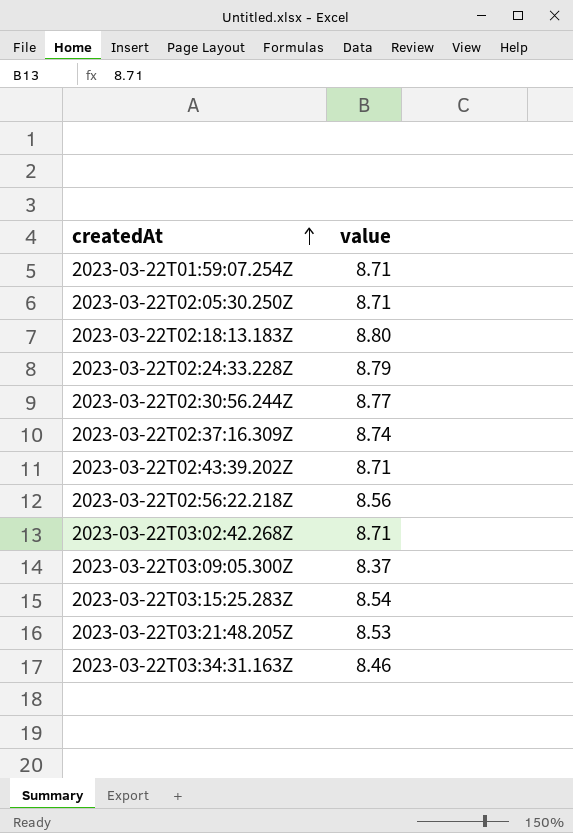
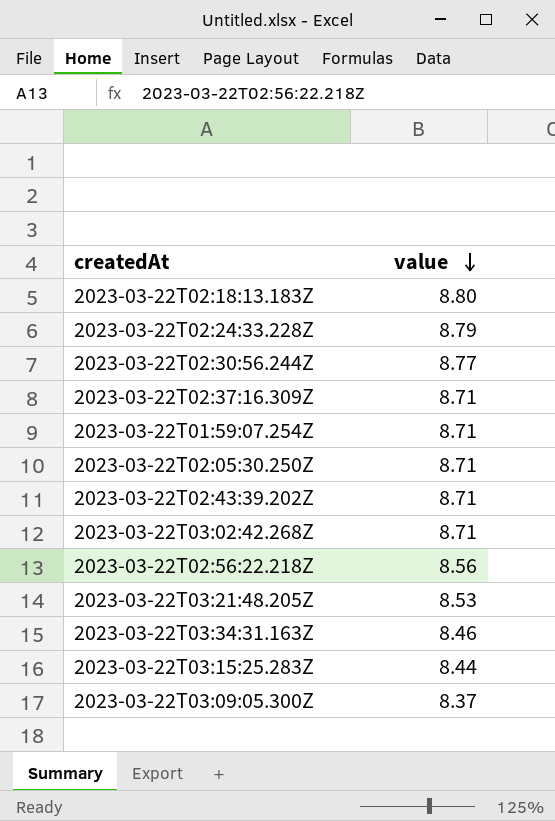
row order: createdAt ascending -> value descending
2023-03-22T02:37:16.309Z | value: 8.74 -> 8.71
2023-03-22T03:15:25.283Z | value: 8.54 -> 8.44

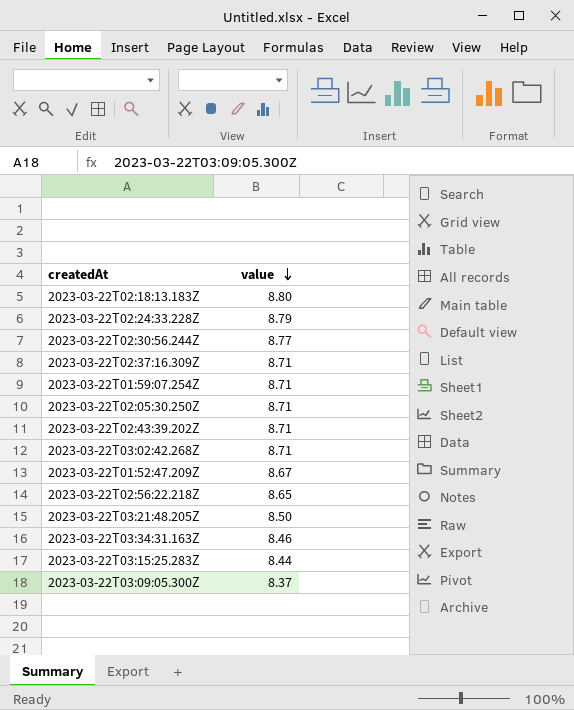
row 2023-03-22T01:52:47.209Z: none -> 8.67
2023-03-22T02:56:22.218Z | value: 8.56 -> 8.65
2023-03-22T03:21:48.205Z | value: 8.53 -> 8.50

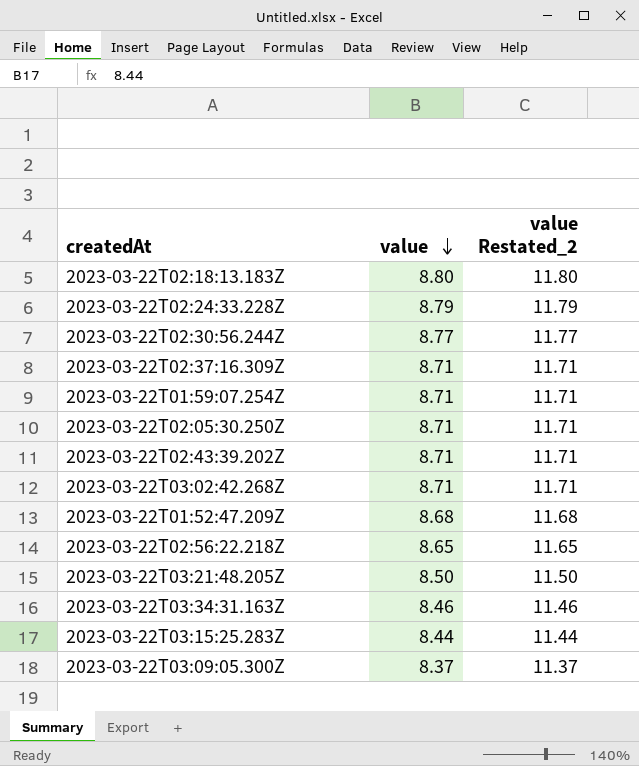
column value Restated_2 | formula: none -> [value] + 3
2023-03-22T01:52:47.209Z | value: 8.67 -> 8.68

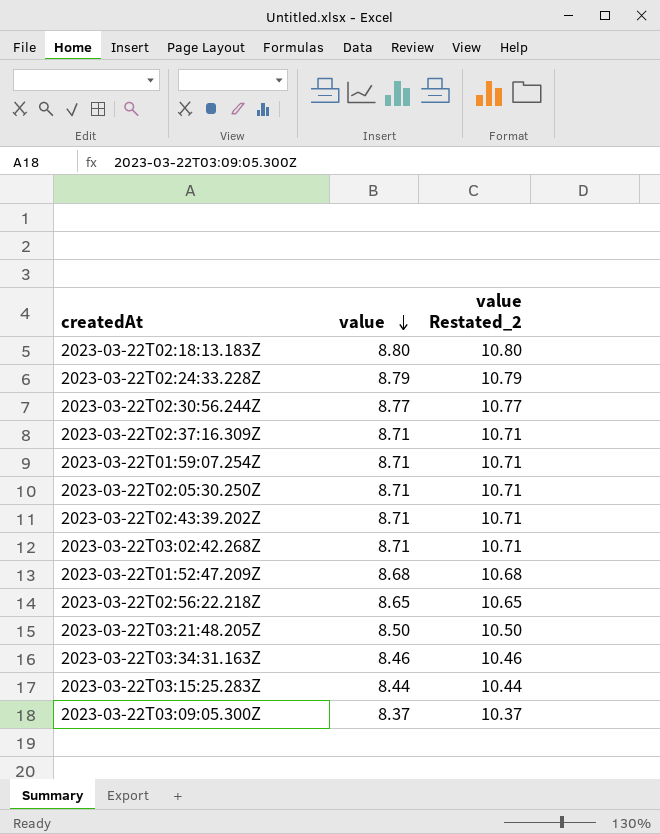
column value Restated_2 | formula: [value] + 3 -> [value] + 2

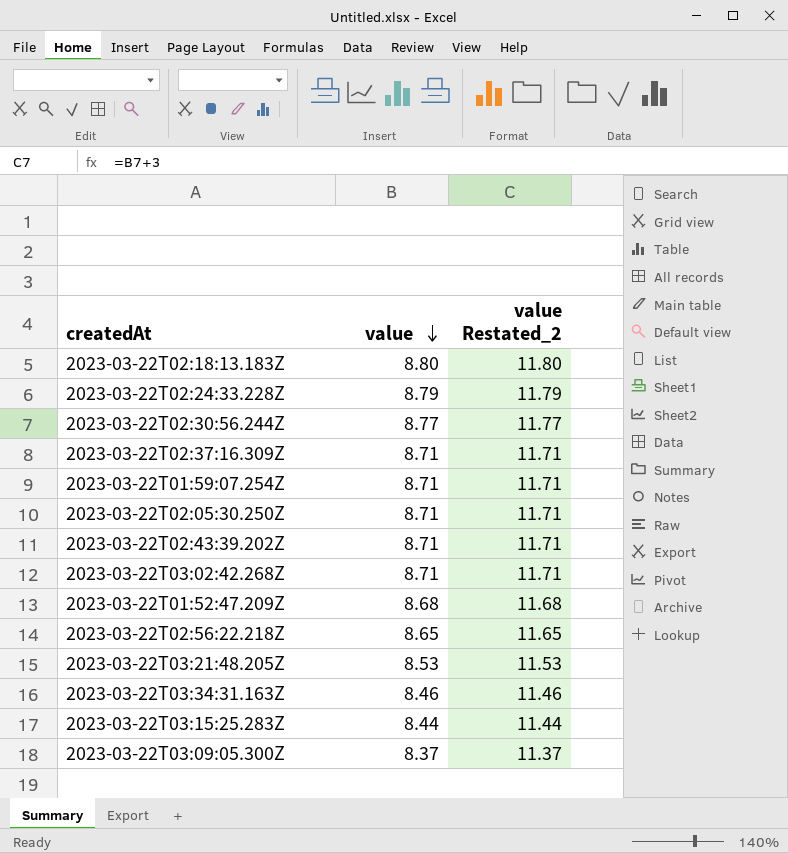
column value Restated_2 | formula: [value] + 2 -> [value] + 3
2023-03-22T03:21:48.205Z | value: 8.50 -> 8.53

